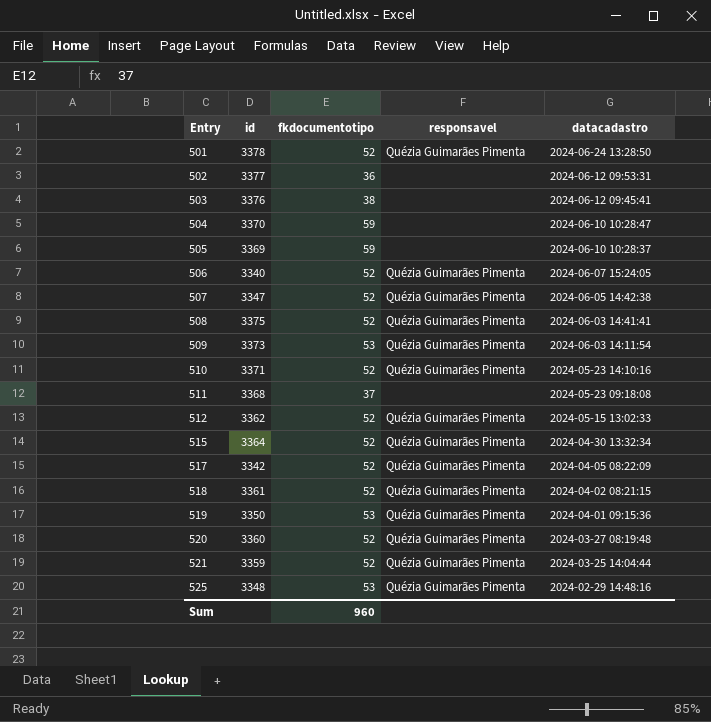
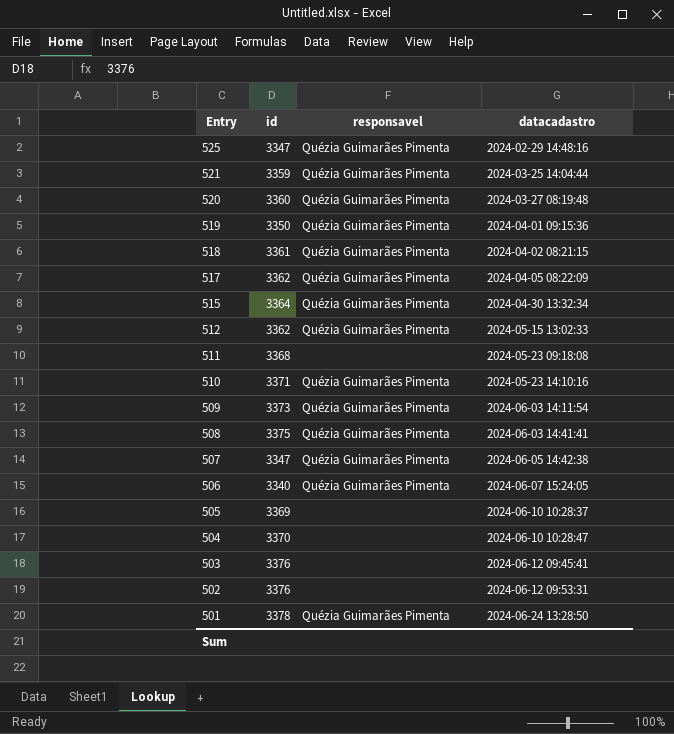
row order: Entry ascending -> Entry descending
column fkdocumentotipo | position: 3 -> none
525 | id: 3348 -> 3347
517 | id: 3342 -> 3362
502 | id: 3377 -> 3376

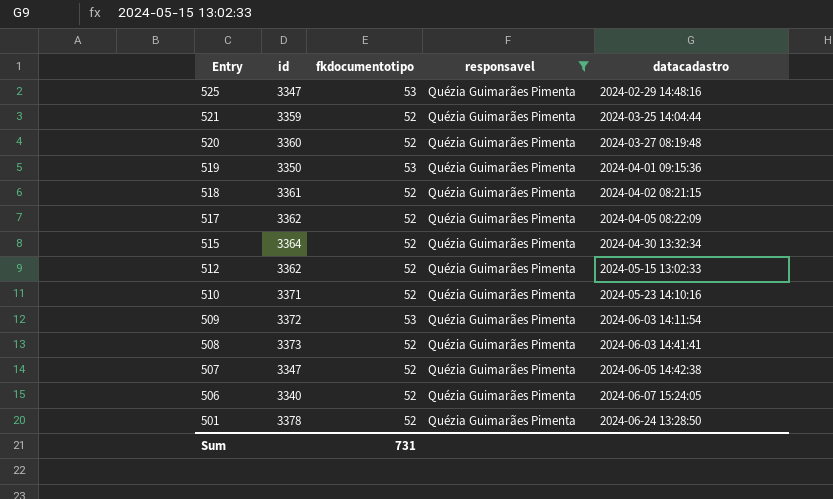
filter: none -> responsavel = Quézia Guimarães Pimenta
column fkdocumentotipo | position: none -> 3
509 | id: 3373 -> 3372
508 | id: 3375 -> 3373

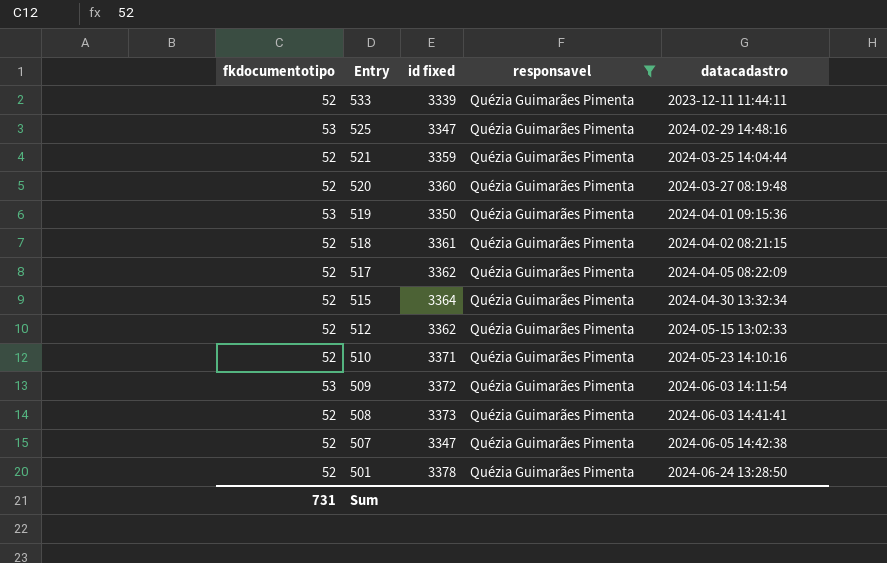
column fkdocumentotipo | position: 3 -> 1
column name: id -> id fixed
row 506: 3340 | 52 | Quézia Guimarães Pimenta | 2024-06-07 15:24:05 -> none
row 533: none -> 52 | 3339 | Quézia Guimarães Pimenta | 2023-12-11 11:44:11

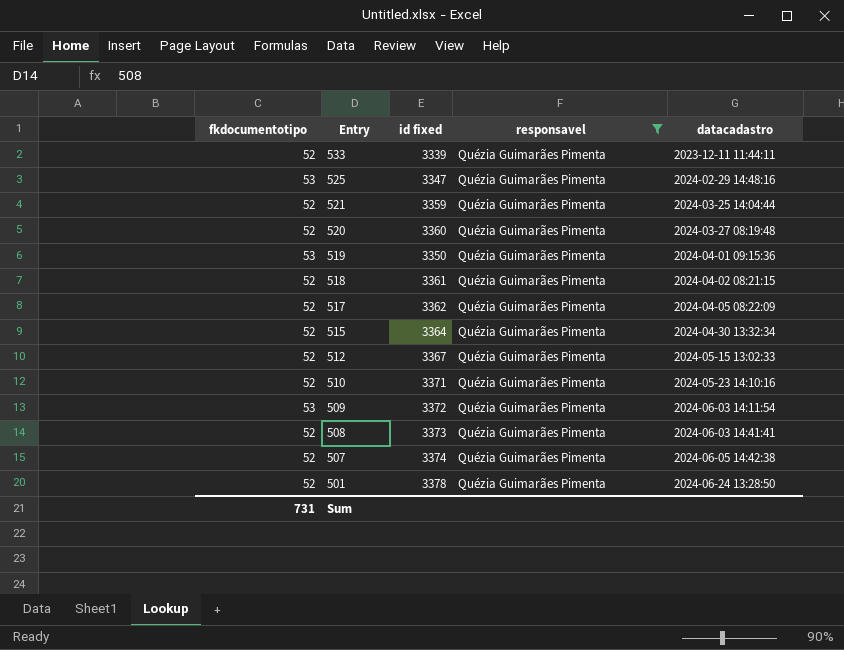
512 | id fixed: 3362 -> 3367
507 | id fixed: 3347 -> 3374

